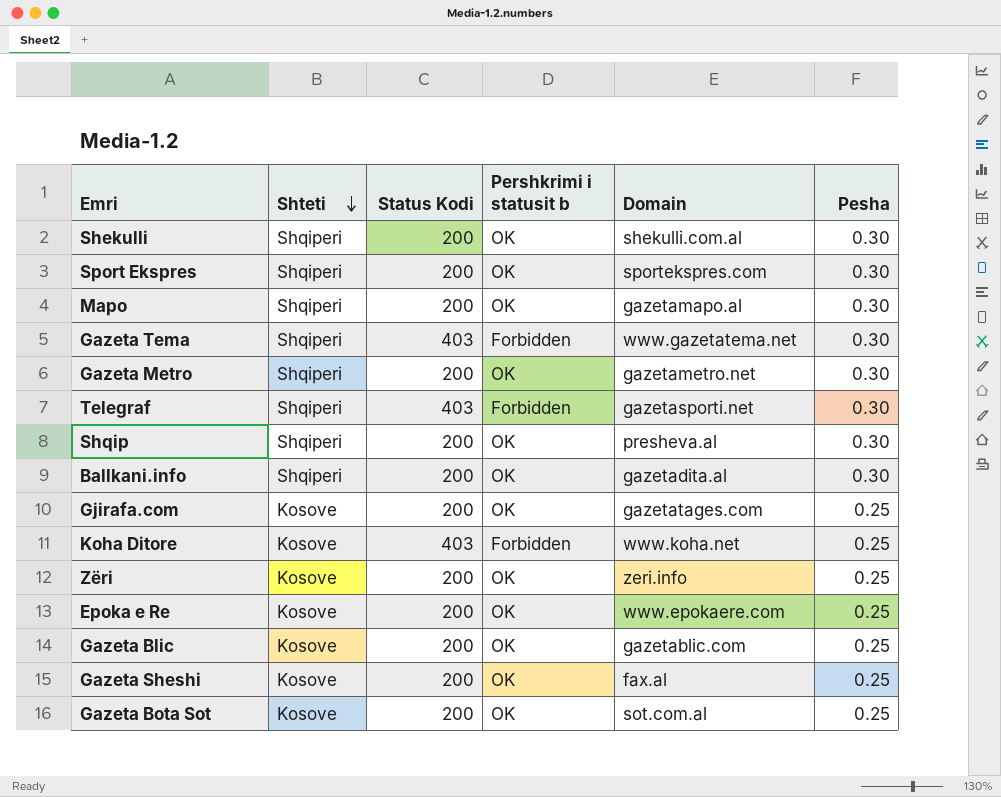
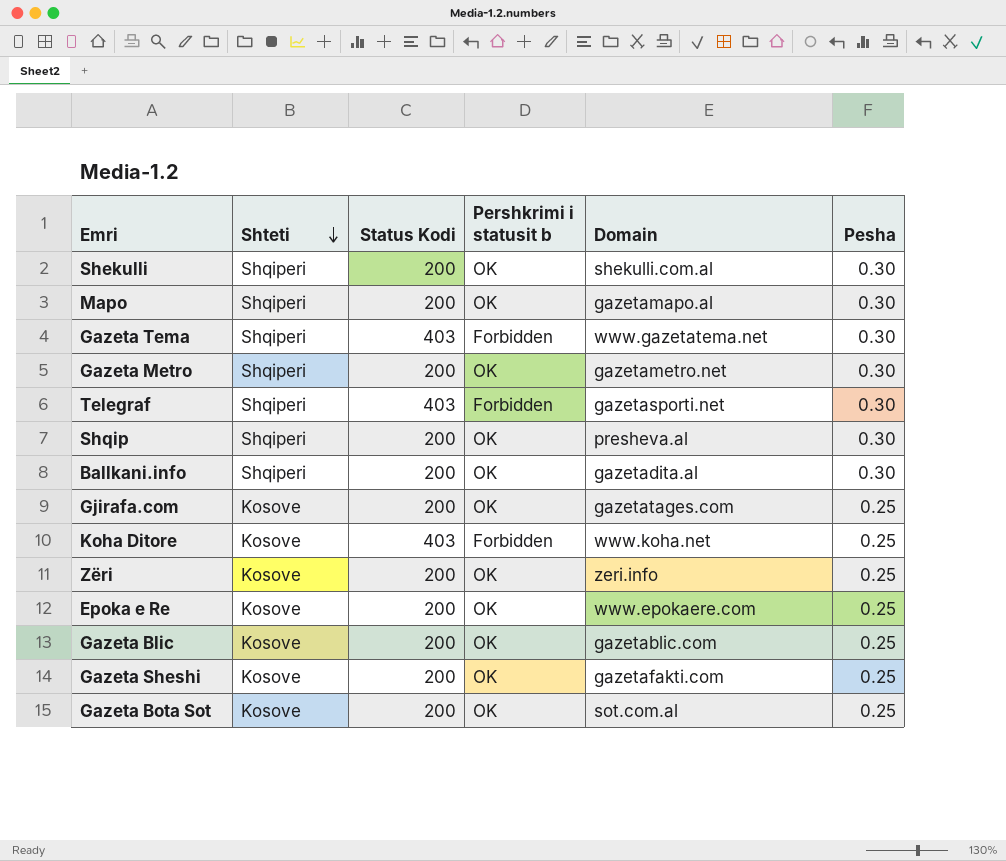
row Sport Ekspres: Shqiperi | 200 | OK | sportekspres.com | 0.30 -> none
Gazeta Sheshi | Domain: fax.al -> gazetafakti.com

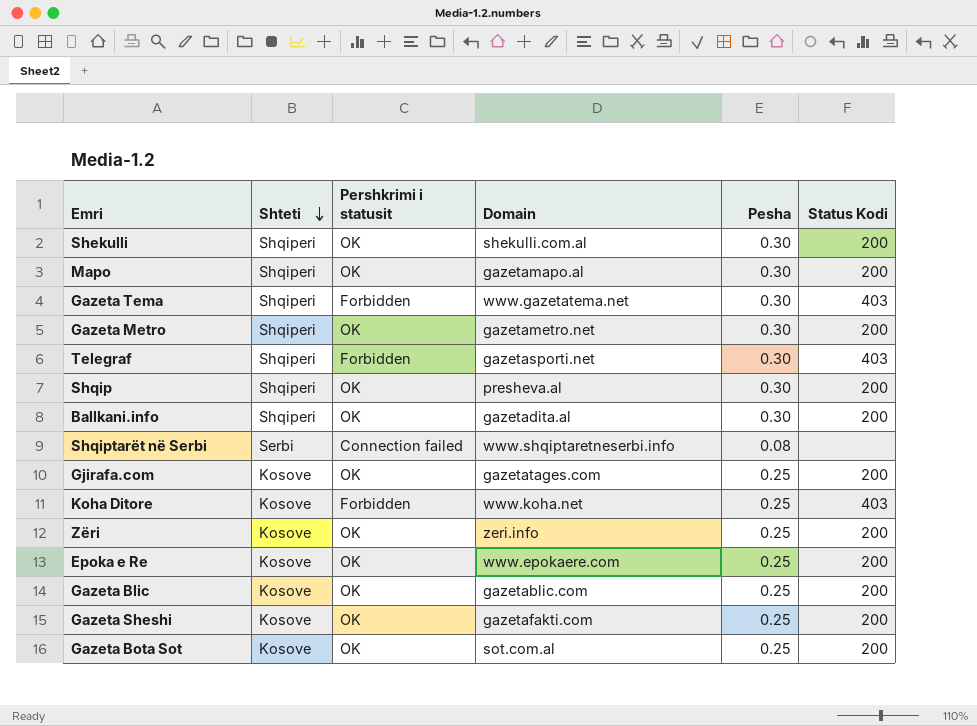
column name: Pershkrimi i statusit b -> Pershkrimi i statusit
column Status Kodi | position: 3 -> 6
row Shqiptarët në Serbi: none -> Serbi | Connection failed | www.shqiptaretneserbi.info | 0.08 | none

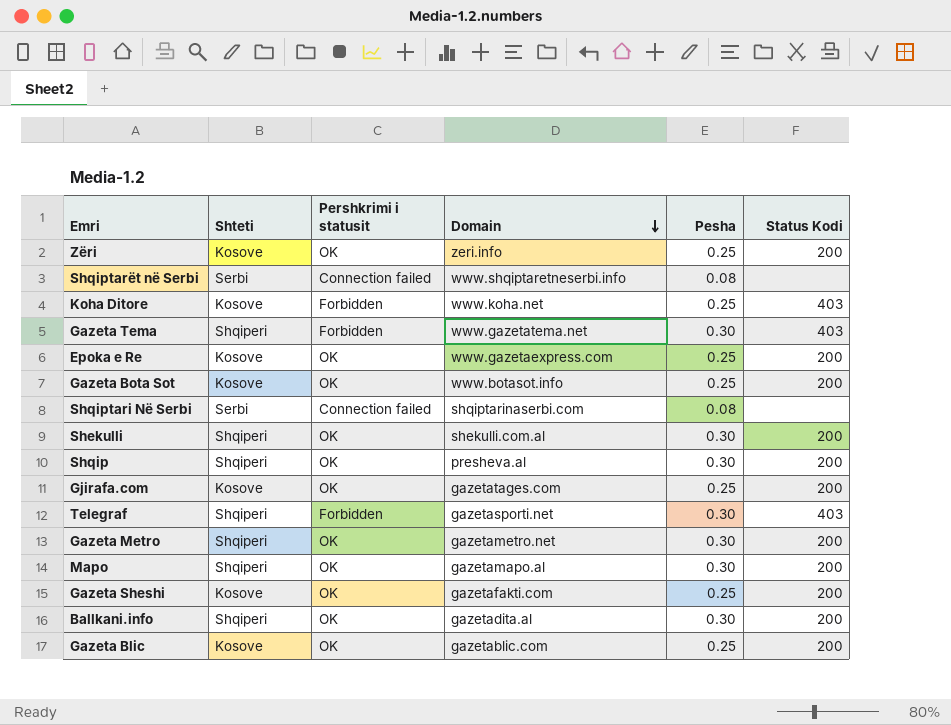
row order: Shteti descending -> Domain descending
Epoka e Re | Domain: www.epokaere.com -> www.gazetaexpress.com
Gazeta Bota Sot | Domain: sot.com.al -> www.botasot.info
row Shqiptari Në Serbi: none -> Serbi | Connection failed | shqiptarinaserbi.com | 0.08 | none

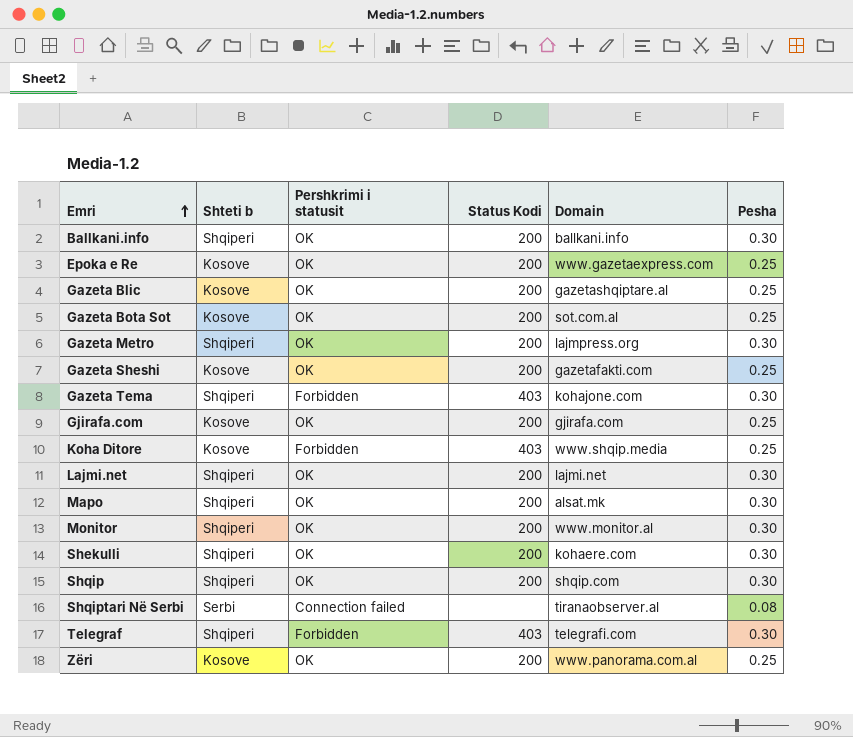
row order: Domain descending -> Emri ascending
column name: Shteti -> Shteti b
column Status Kodi | position: 6 -> 4
row Shqiptarët në Serbi: Serbi | Connection failed | www.shqiptaretneserbi.info | 0.08 | none -> none
Ballkani.info | Domain: gazetadita.al -> ballkani.info
Gazeta Blic | Domain: gazetablic.com -> gazetashqiptare.al
Gazeta Bota Sot | Domain: www.botasot.info -> sot.com.al
Gazeta Metro | Domain: gazetametro.net -> lajmpress.org
Gazeta Tema | Domain: www.gazetatema.net -> kohajone.com
Gjirafa.com | Domain: gazetatages.com -> gjirafa.com
Koha Ditore | Domain: www.koha.net -> www.shqip.media
row Lajmi.net: none -> Shqiperi | OK | 200 | lajmi.net | 0.30
Mapo | Domain: gazetamapo.al -> alsat.mk
row Monitor: none -> Shqiperi | OK | 200 | www.monitor.al | 0.30
Shekulli | Domain: shekulli.com.al -> kohaere.com
Shqip | Domain: presheva.al -> shqip.com
Shqiptari Në Serbi | Domain: shqiptarinaserbi.com -> tiranaobserver.al
Telegraf | Domain: gazetasporti.net -> telegrafi.com
Zëri | Domain: zeri.info -> www.panorama.com.al

